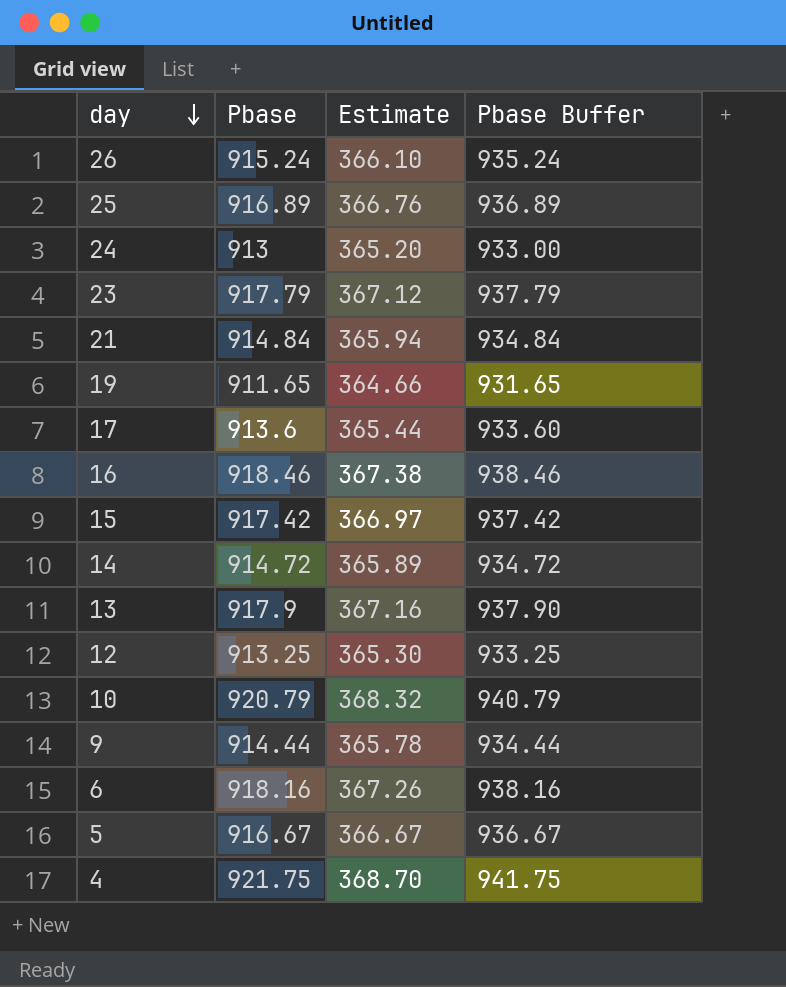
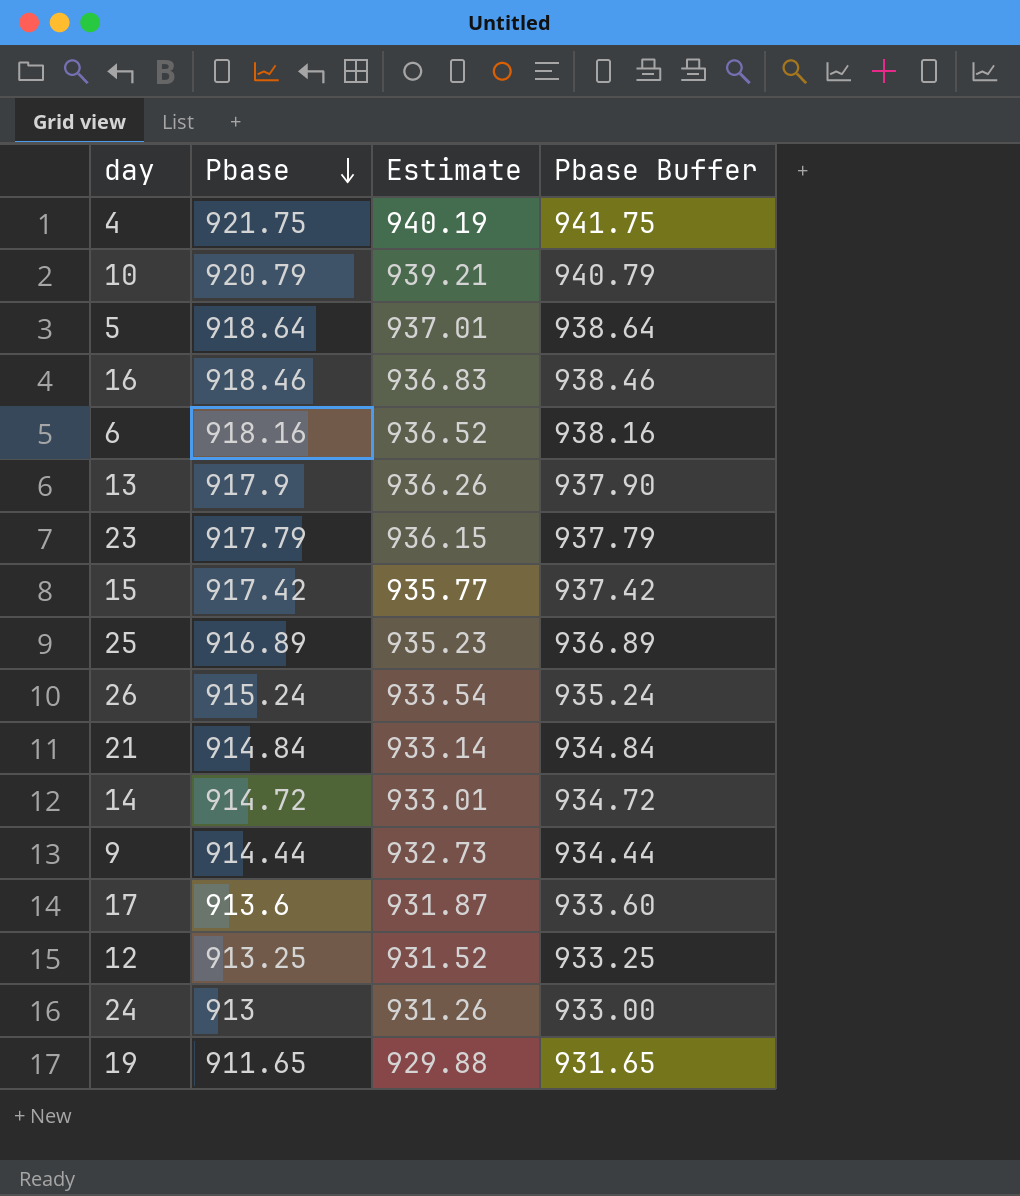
row order: day descending -> Pbase descending
column Estimate | formula: [Pbase] * 0.4 -> [Pbase] * 1.02
5 | Pbase: 916.67 -> 918.64
5 | Pbase Buffer: 936.67 -> 938.64

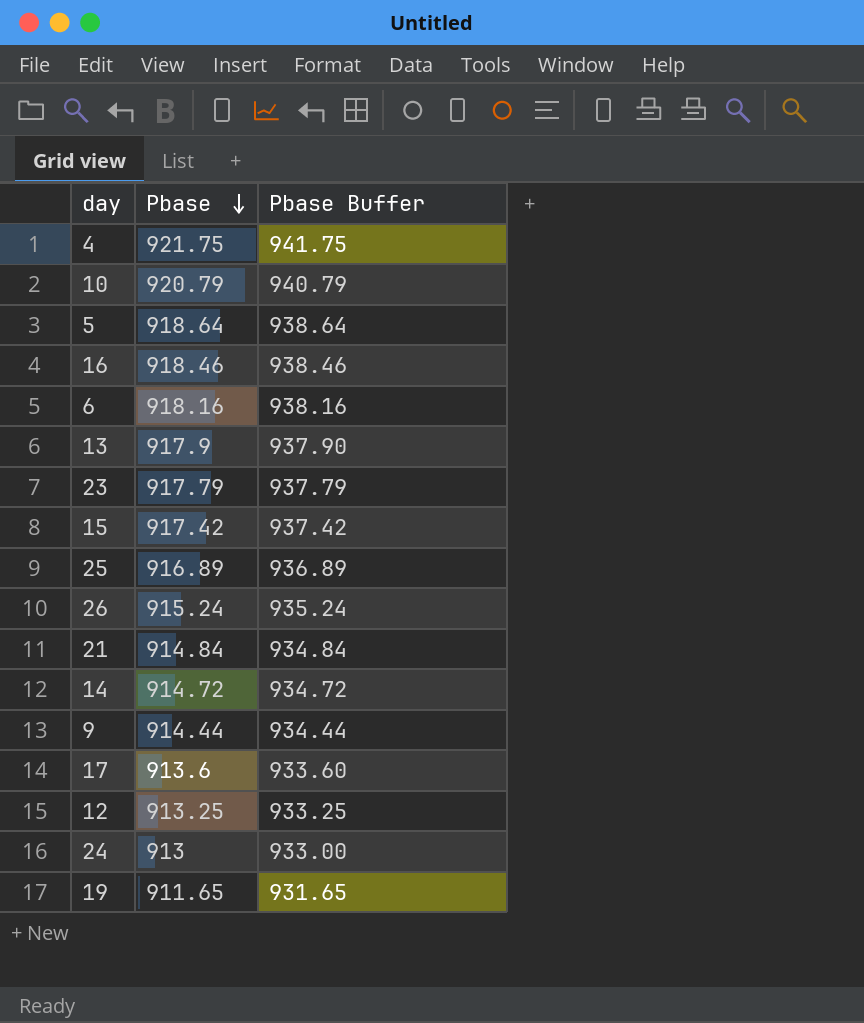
column Estimate | formula: [Pbase] * 1.02 -> none

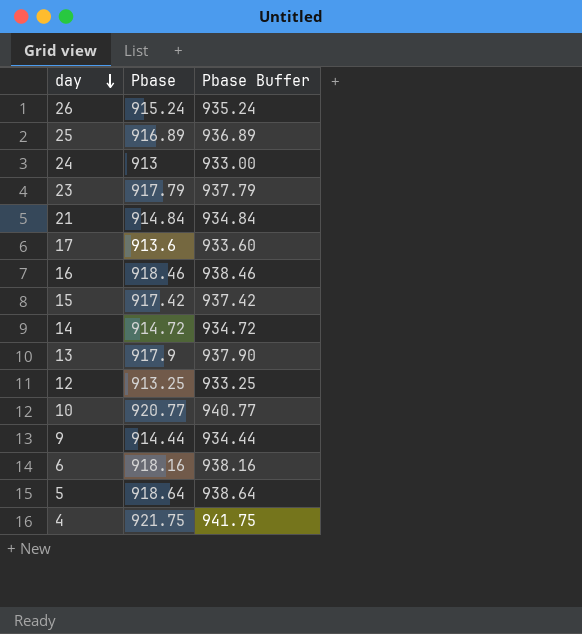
row order: Pbase descending -> day descending
row 19: 911.65 | 931.65 -> none
10 | Pbase: 920.79 -> 920.77
10 | Pbase Buffer: 940.79 -> 940.77

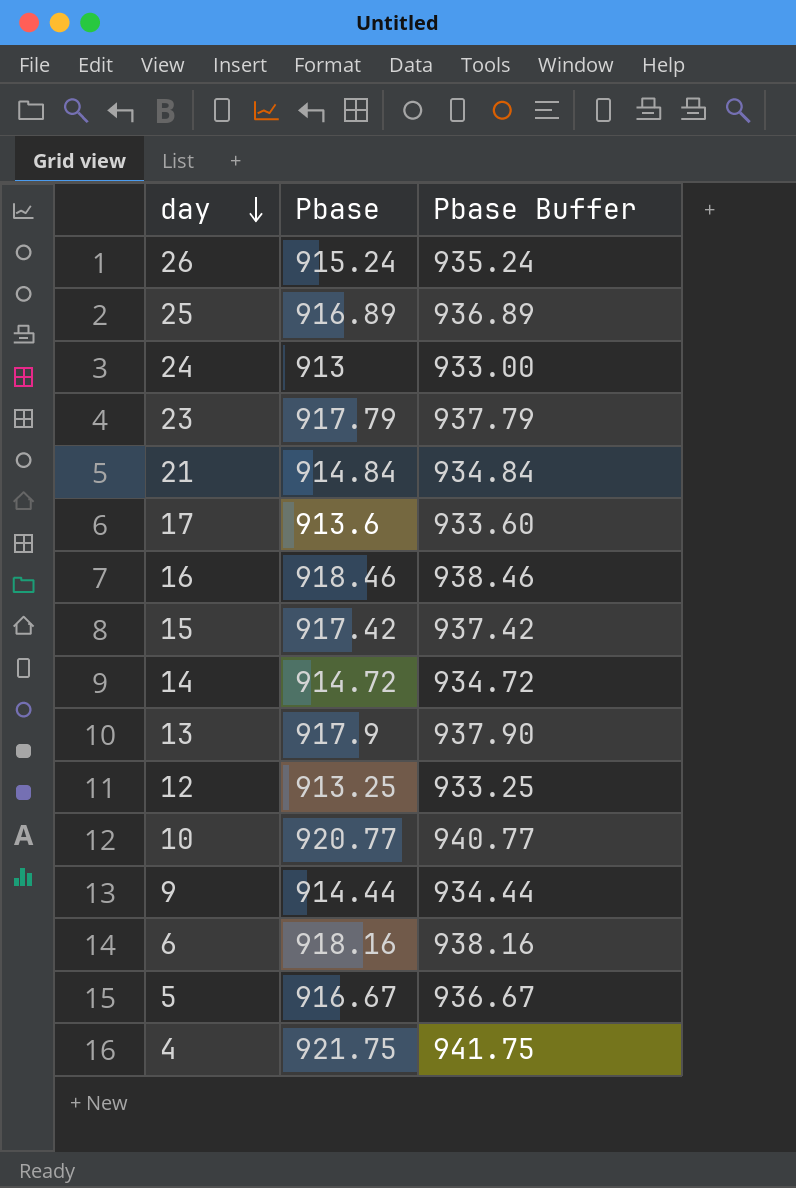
5 | Pbase: 918.64 -> 916.67
5 | Pbase Buffer: 938.64 -> 936.67

